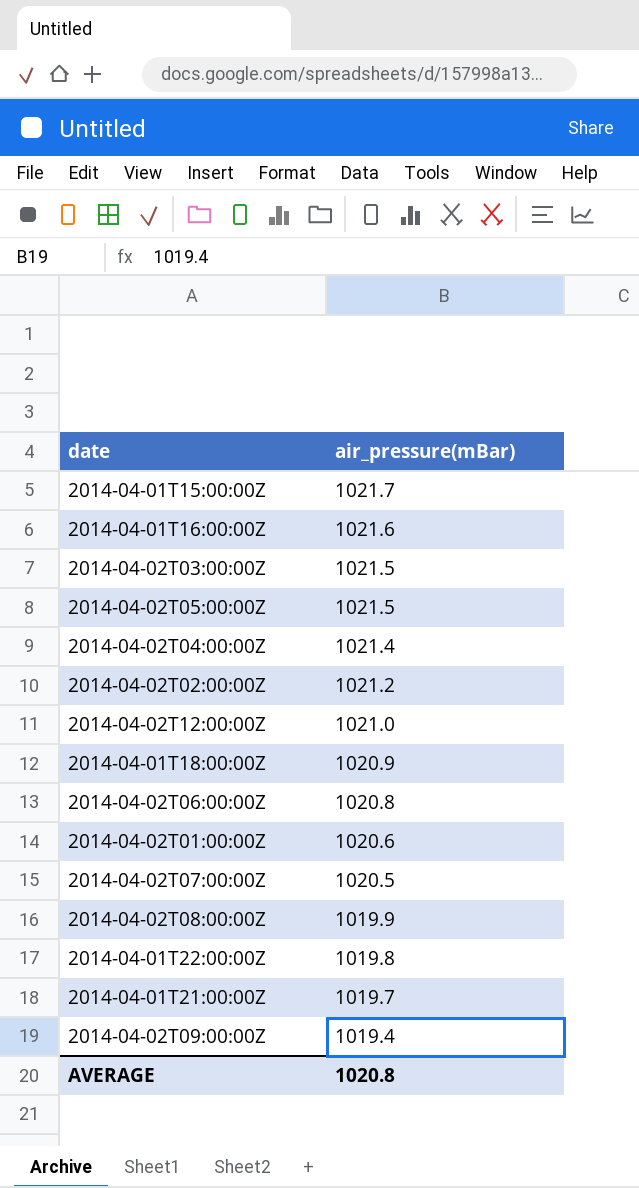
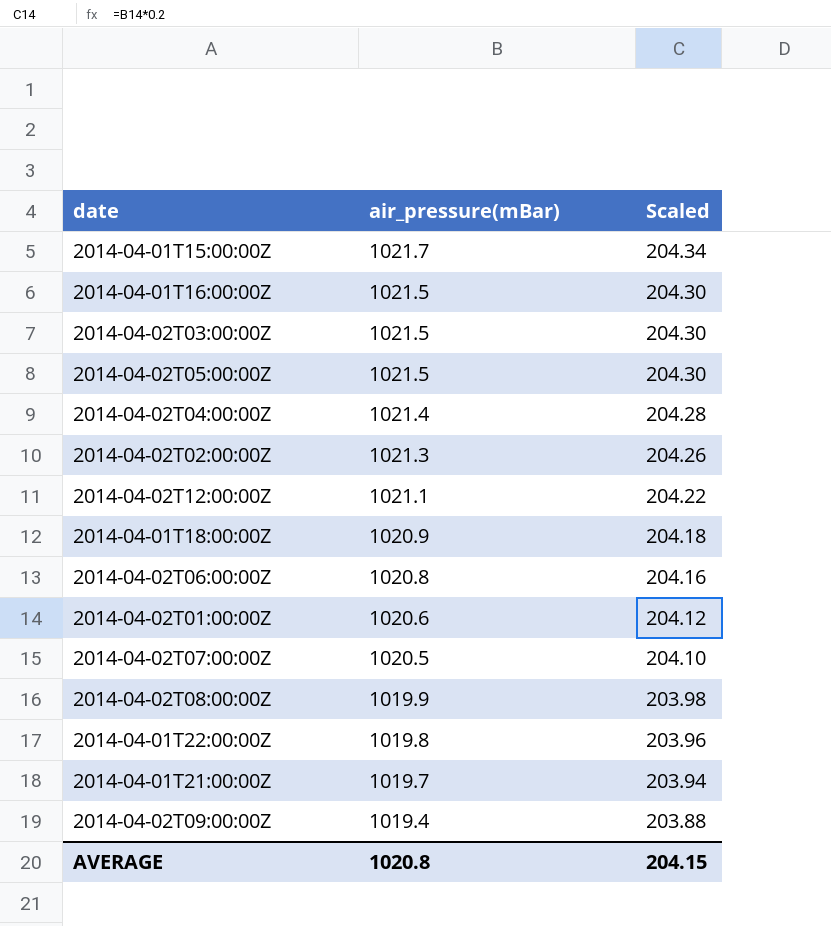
column Scaled | formula: none -> [air_pressure(mBar)] * 0.2
2014-04-01T16:00:00Z | air_pressure(mBar): 1021.6 -> 1021.5
2014-04-02T02:00:00Z | air_pressure(mBar): 1021.2 -> 1021.3
2014-04-02T12:00:00Z | air_pressure(mBar): 1021.0 -> 1021.1

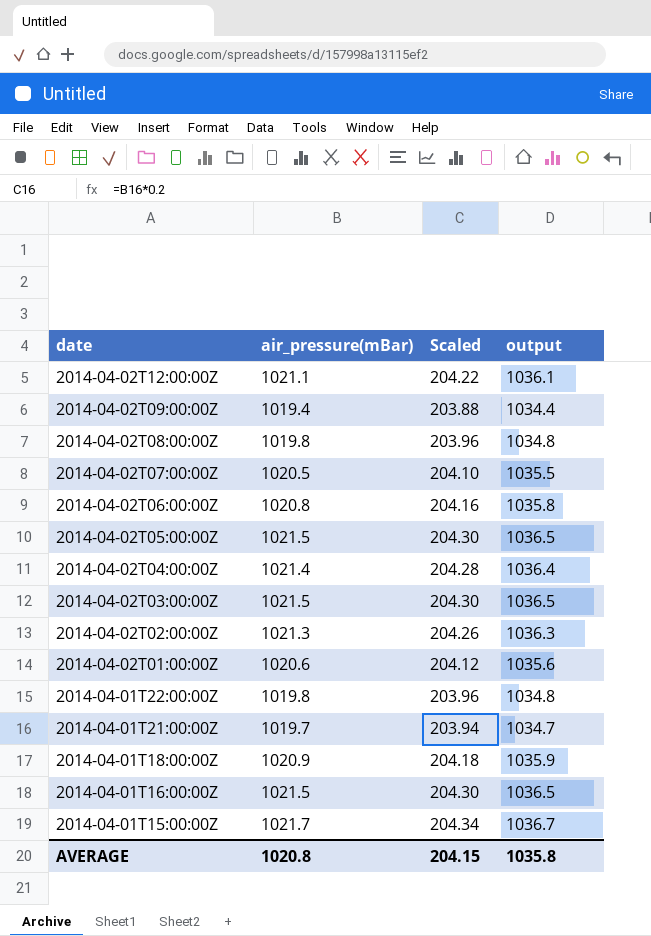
row order: air_pressure(mBar) descending -> date descending
column output | formula: none -> [air_pressure(mBar)] + 15
2014-04-02T08:00:00Z | air_pressure(mBar): 1019.9 -> 1019.8
2014-04-02T08:00:00Z | Scaled: 203.98 -> 203.96

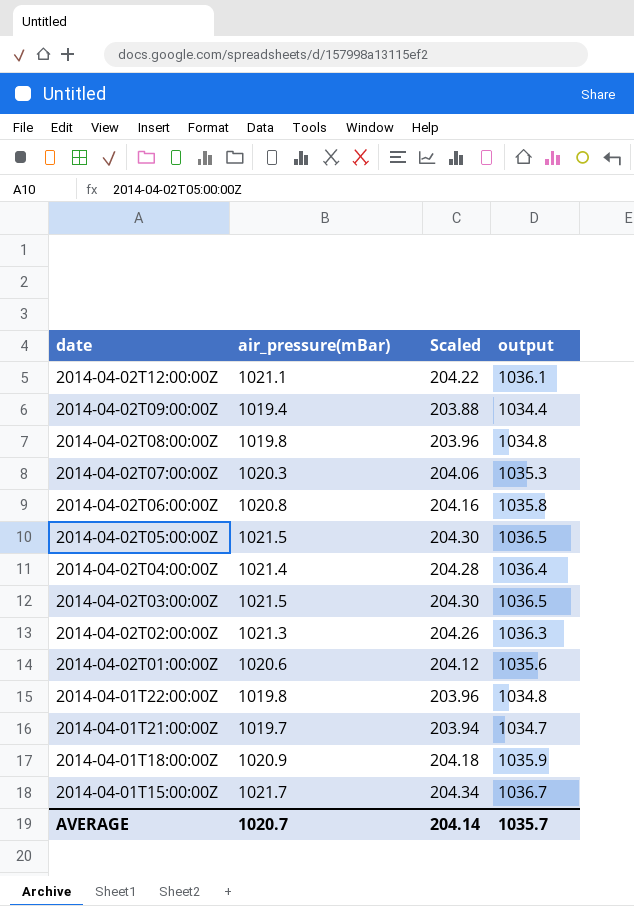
row 2014-04-01T16:00:00Z: 1021.5 | 204.30 | 1036.5 -> none
2014-04-02T07:00:00Z | air_pressure(mBar): 1020.5 -> 1020.3
2014-04-02T07:00:00Z | Scaled: 204.10 -> 204.06
2014-04-02T07:00:00Z | output: 1035.5 -> 1035.3
AVERAGE | air_pressure(mBar): 1020.8 -> 1020.7
AVERAGE | Scaled: 204.15 -> 204.14
AVERAGE | output: 1035.8 -> 1035.7

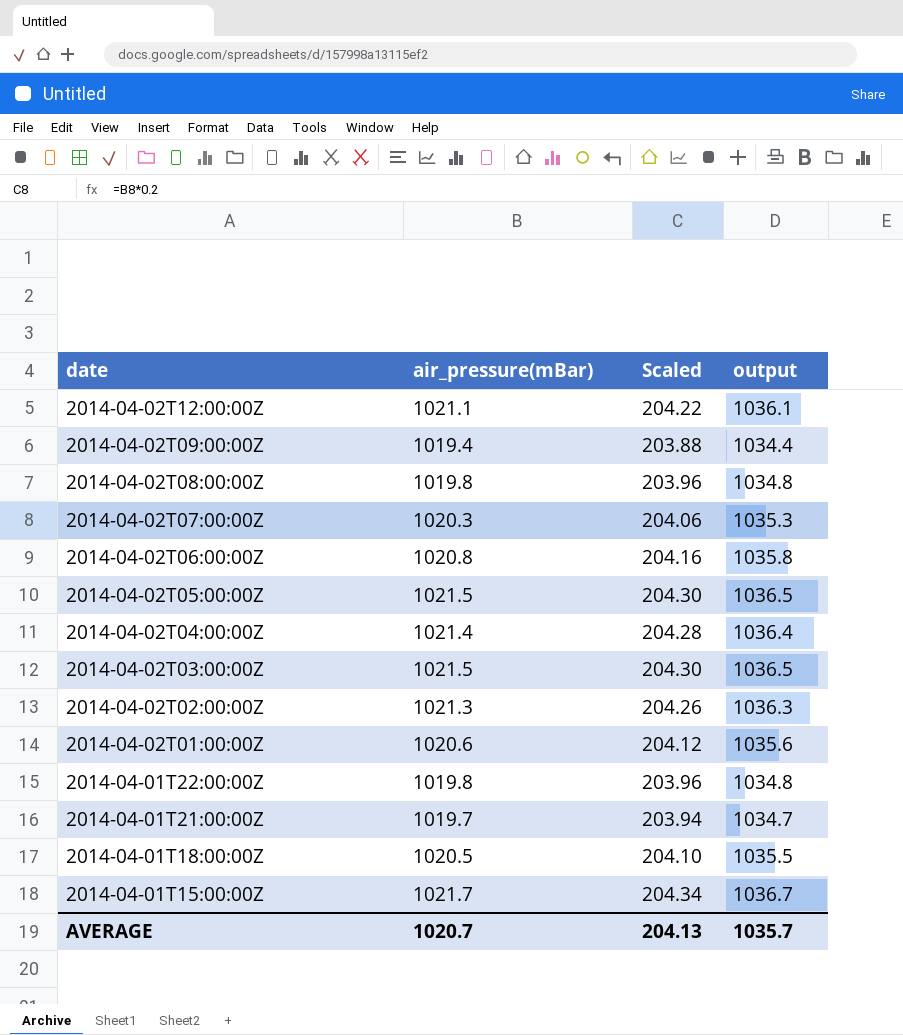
2014-04-01T18:00:00Z | air_pressure(mBar): 1020.9 -> 1020.5
2014-04-01T18:00:00Z | Scaled: 204.18 -> 204.10
2014-04-01T18:00:00Z | output: 1035.9 -> 1035.5
AVERAGE | Scaled: 204.14 -> 204.13

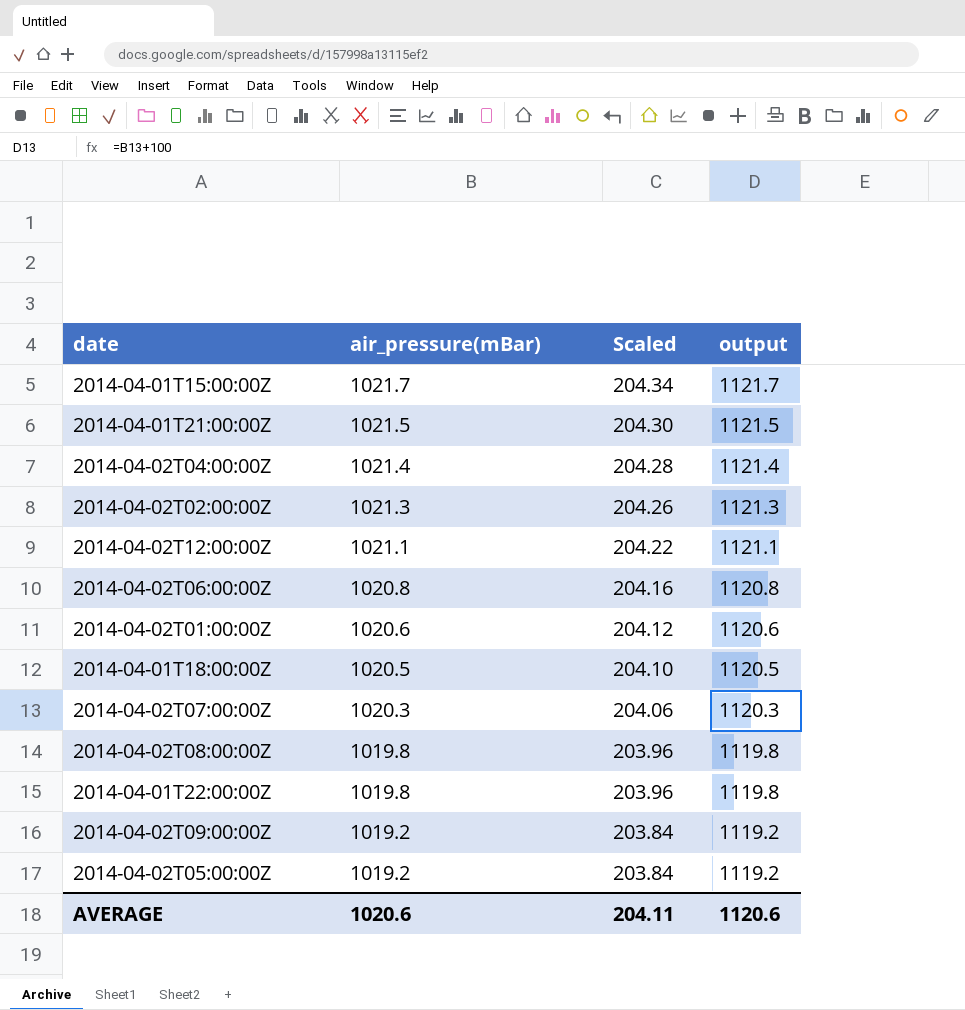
row order: date descending -> air_pressure(mBar) descending
column output | formula: [air_pressure(mBar)] + 15 -> [air_pressure(mBar)] + 100
row 2014-04-02T03:00:00Z: 1021.5 | 204.30 | 1036.5 -> none
2014-04-01T21:00:00Z | air_pressure(mBar): 1019.7 -> 1021.5
2014-04-01T21:00:00Z | Scaled: 203.94 -> 204.30
2014-04-02T09:00:00Z | air_pressure(mBar): 1019.4 -> 1019.2
2014-04-02T09:00:00Z | Scaled: 203.88 -> 203.84
2014-04-02T05:00:00Z | air_pressure(mBar): 1021.5 -> 1019.2
2014-04-02T05:00:00Z | Scaled: 204.30 -> 203.84
AVERAGE | air_pressure(mBar): 1020.7 -> 1020.6
AVERAGE | Scaled: 204.13 -> 204.11
AVERAGE | output: 1035.7 -> 1120.6

